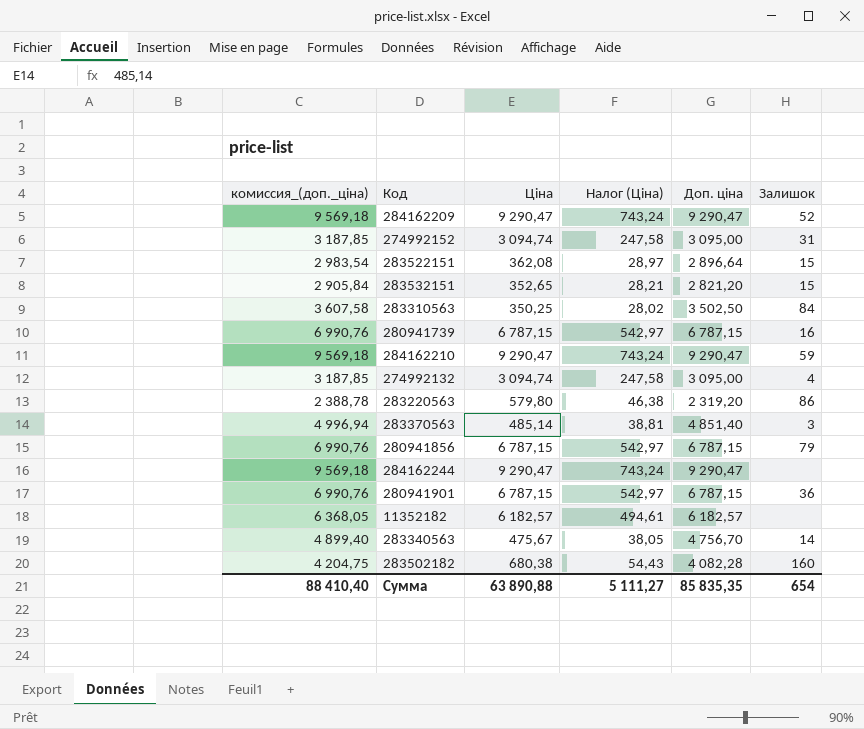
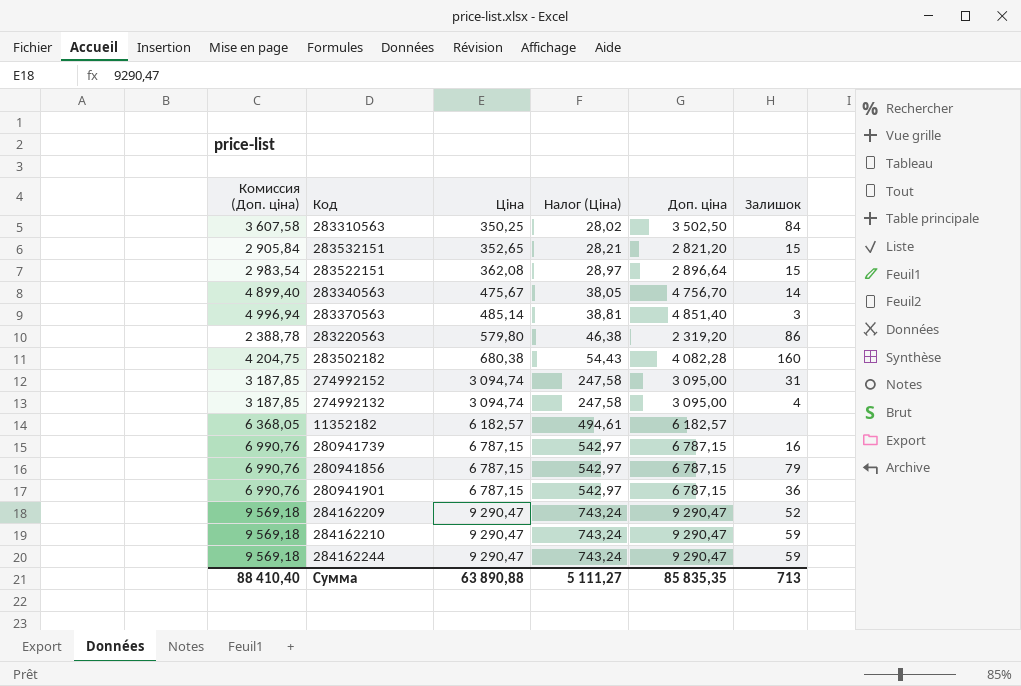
row order: none -> Ціна ascending
column name: комиссия_(доп._ціна) -> Комиссия (Доп. ціна)
284162244 | Залишок: none -> 59
Сумма | Залишок: 654 -> 713

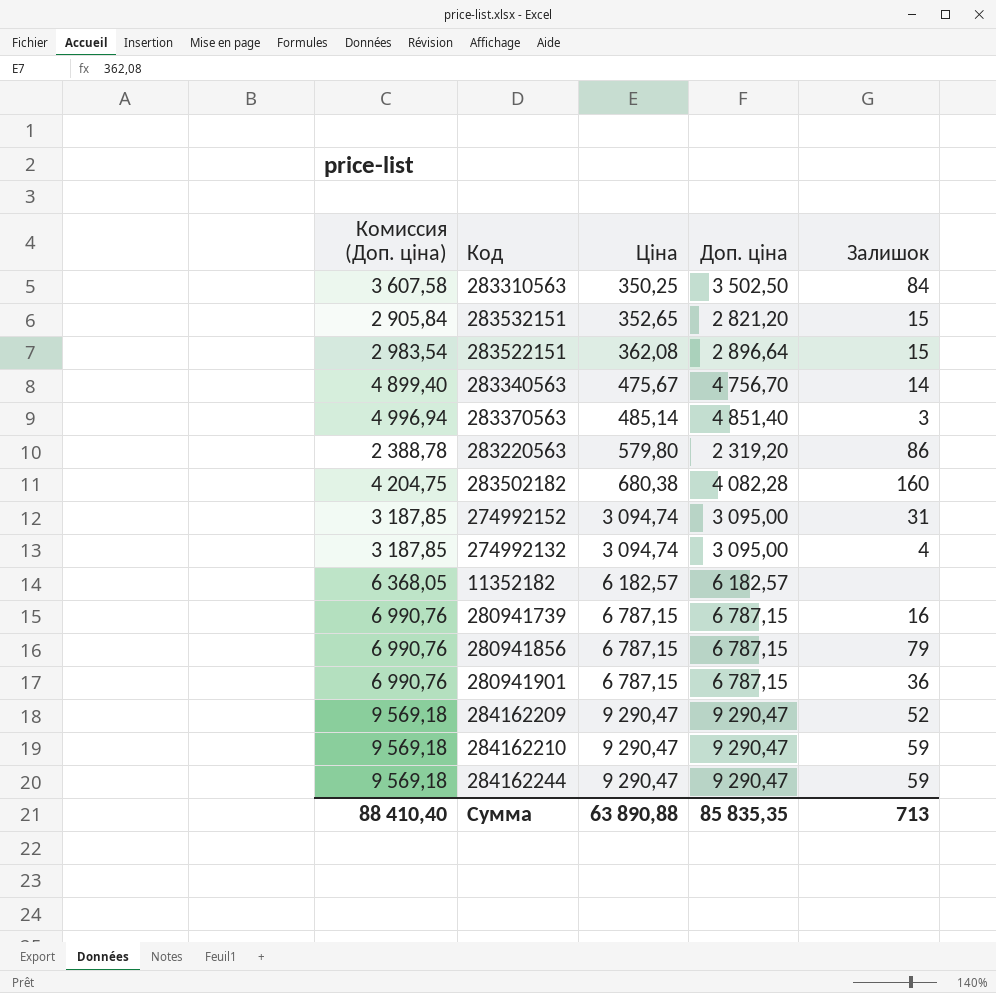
column Налог (Ціна) | formula: [Ціна] * 0,08 -> none

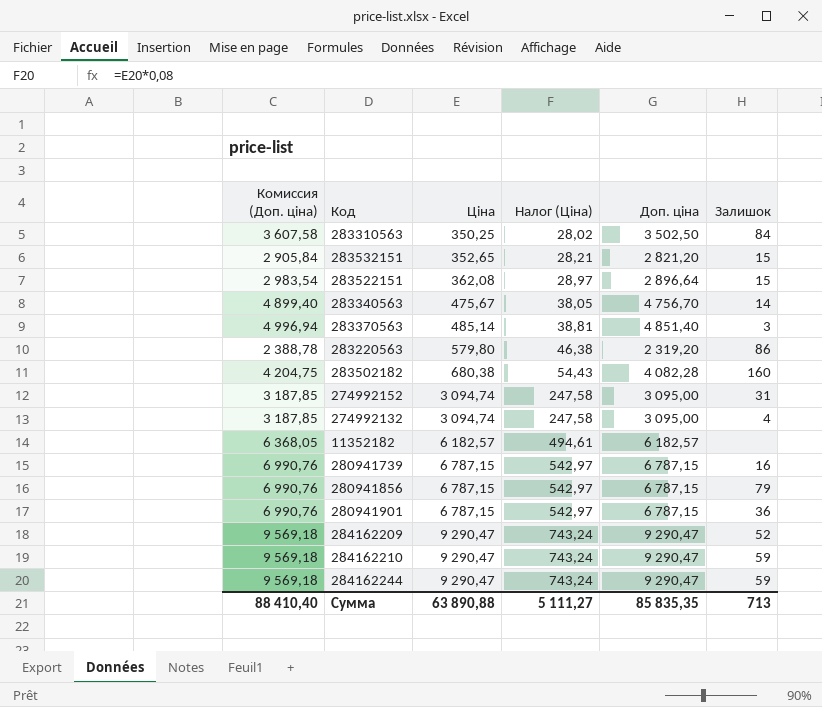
column Налог (Ціна) | formula: none -> [Ціна] * 0,08

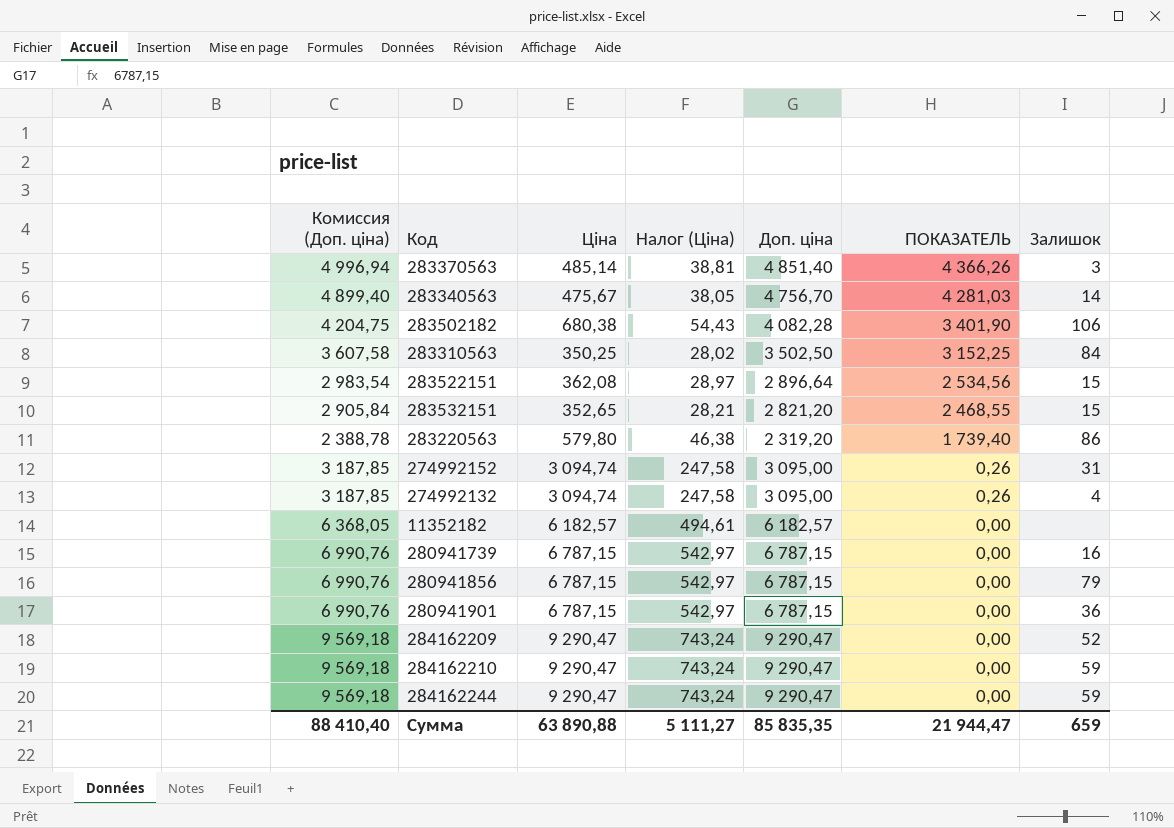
row order: Ціна ascending -> ПОКАЗАТЕЛЬ descending
column ПОКАЗАТЕЛЬ | formula: none -> [Доп. ціна] - [Ціна]
283502182 | Залишок: 160 -> 106
Сумма | Залишок: 713 -> 659

